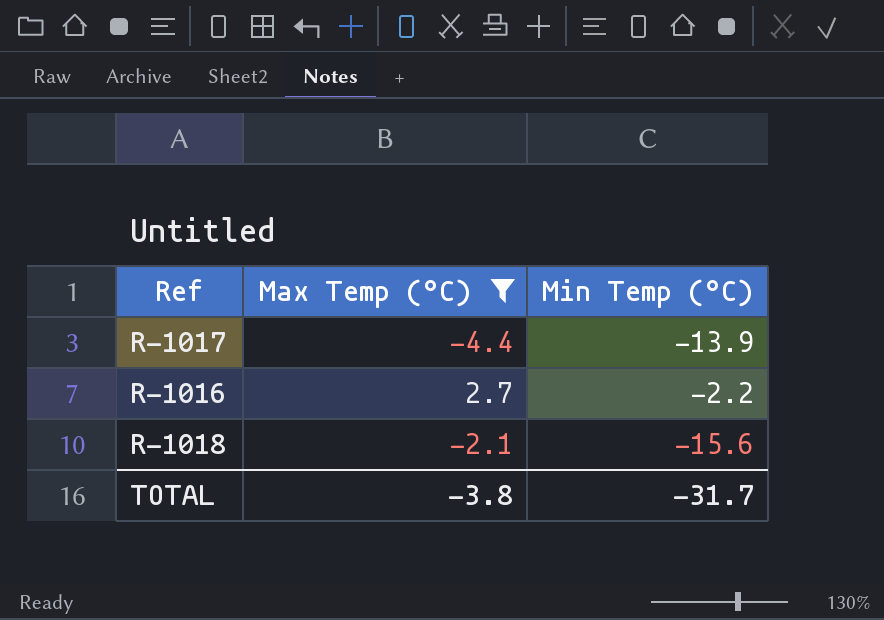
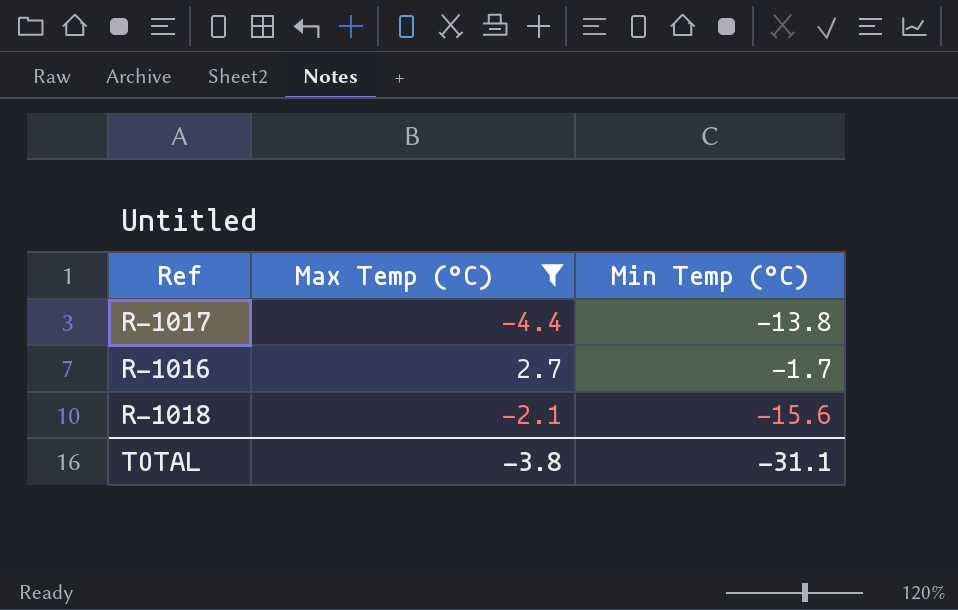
R-1017 | Min Temp (°C): -13.9 -> -13.8
R-1016 | Min Temp (°C): -2.2 -> -1.7
TOTAL | Min Temp (°C): -31.7 -> -31.1

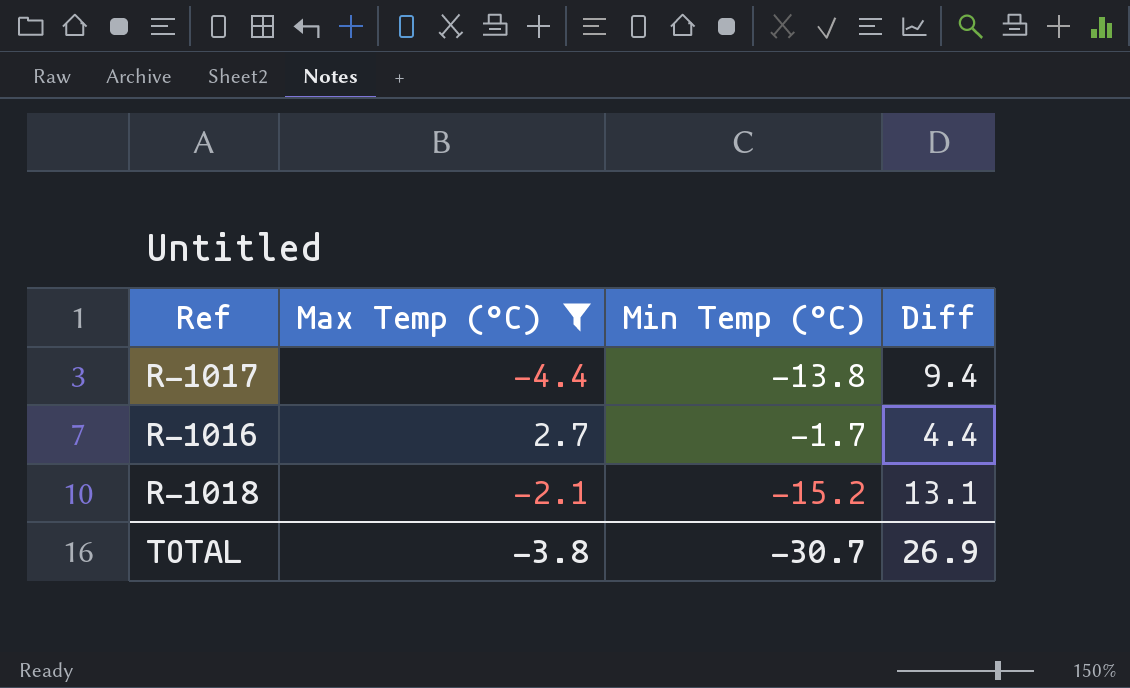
column Diff | formula: none -> [Max Temp (°C)] - [Min Temp (°C)]
R-1018 | Min Temp (°C): -15.6 -> -15.2
TOTAL | Min Temp (°C): -31.1 -> -30.7

